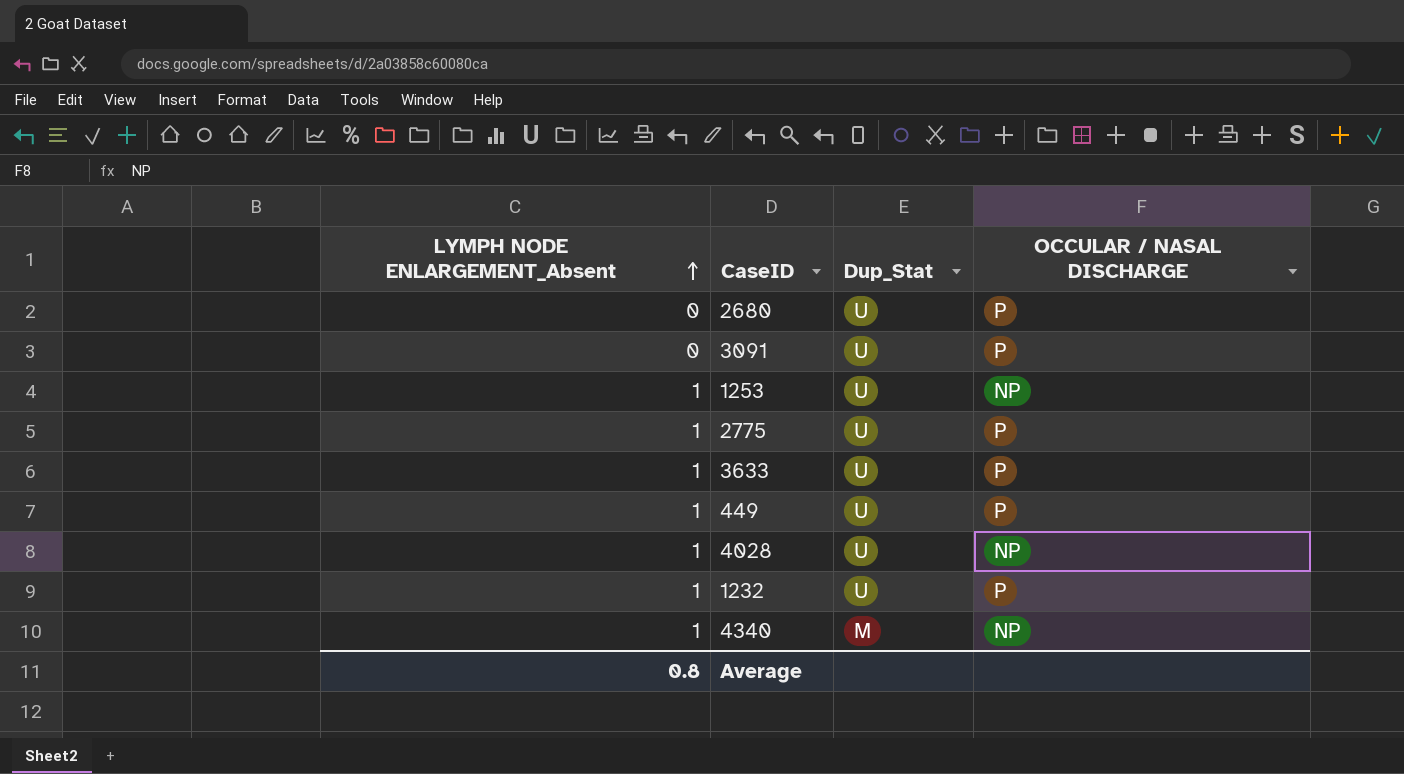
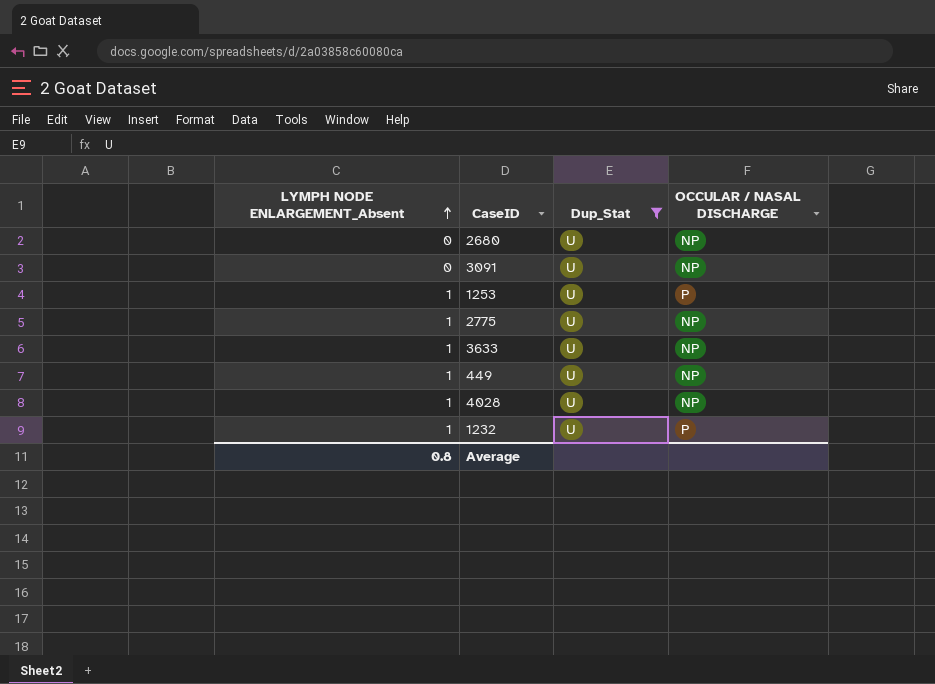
filter: none -> Dup_Stat = U
2680 | OCCULAR / NASAL DISCHARGE: P -> NP
3091 | OCCULAR / NASAL DISCHARGE: P -> NP
1253 | OCCULAR / NASAL DISCHARGE: NP -> P
2775 | OCCULAR / NASAL DISCHARGE: P -> NP
3633 | OCCULAR / NASAL DISCHARGE: P -> NP
449 | OCCULAR / NASAL DISCHARGE: P -> NP

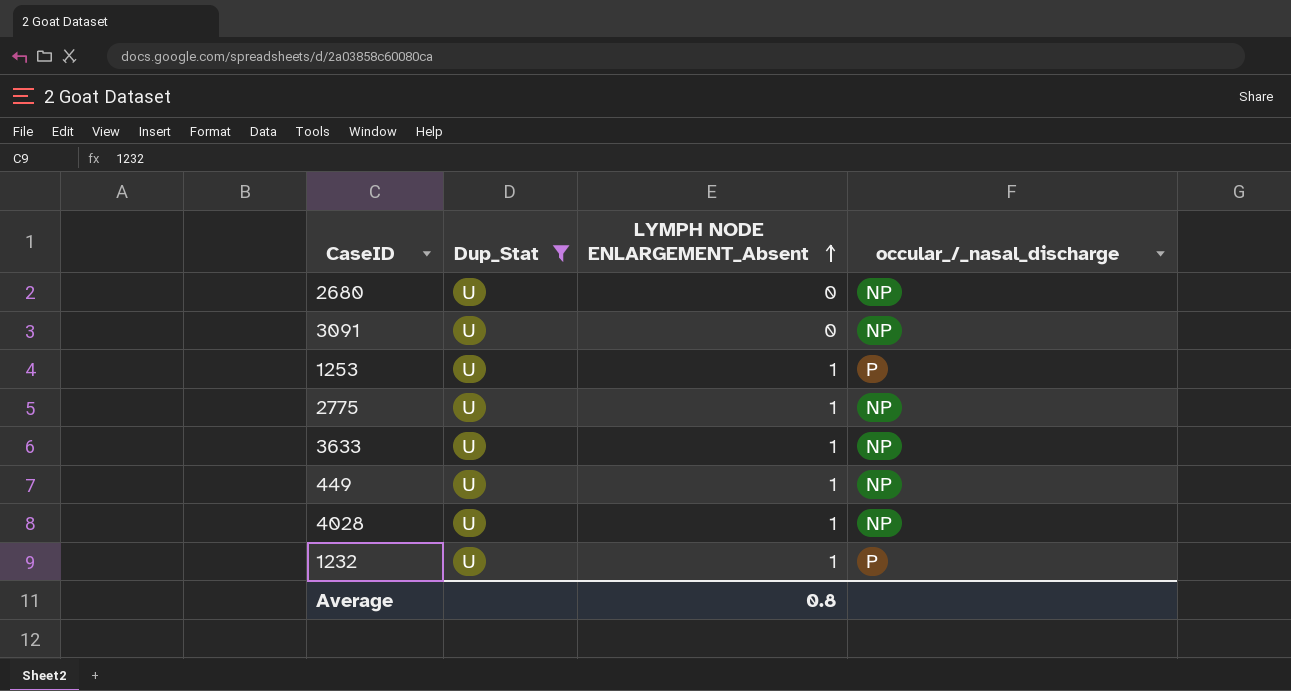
column LYMPH NODE ENLARGEMENT_Absent | position: 1 -> 3
column name: OCCULAR / NASAL DISCHARGE -> occular_/_nasal_discharge

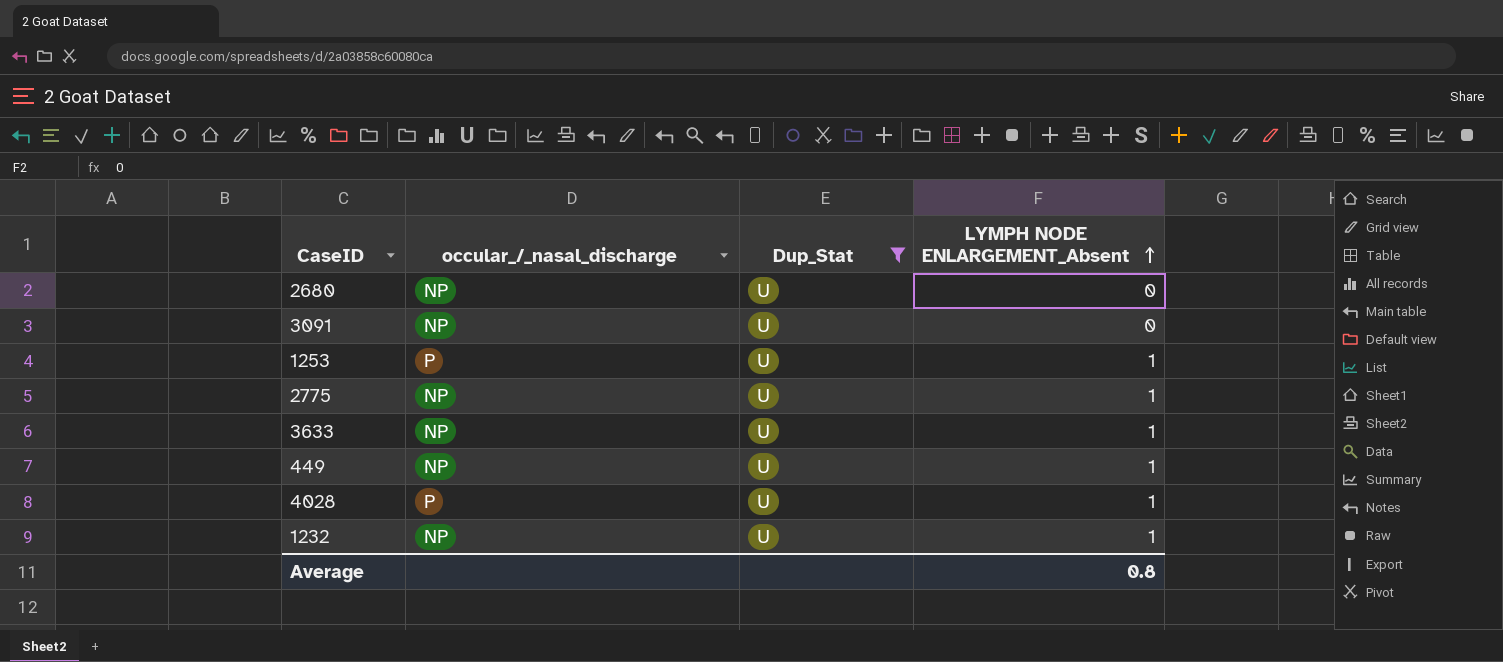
column occular_/_nasal_discharge | position: 4 -> 2
4028 | occular_/_nasal_discharge: NP -> P
1232 | occular_/_nasal_discharge: P -> NP

